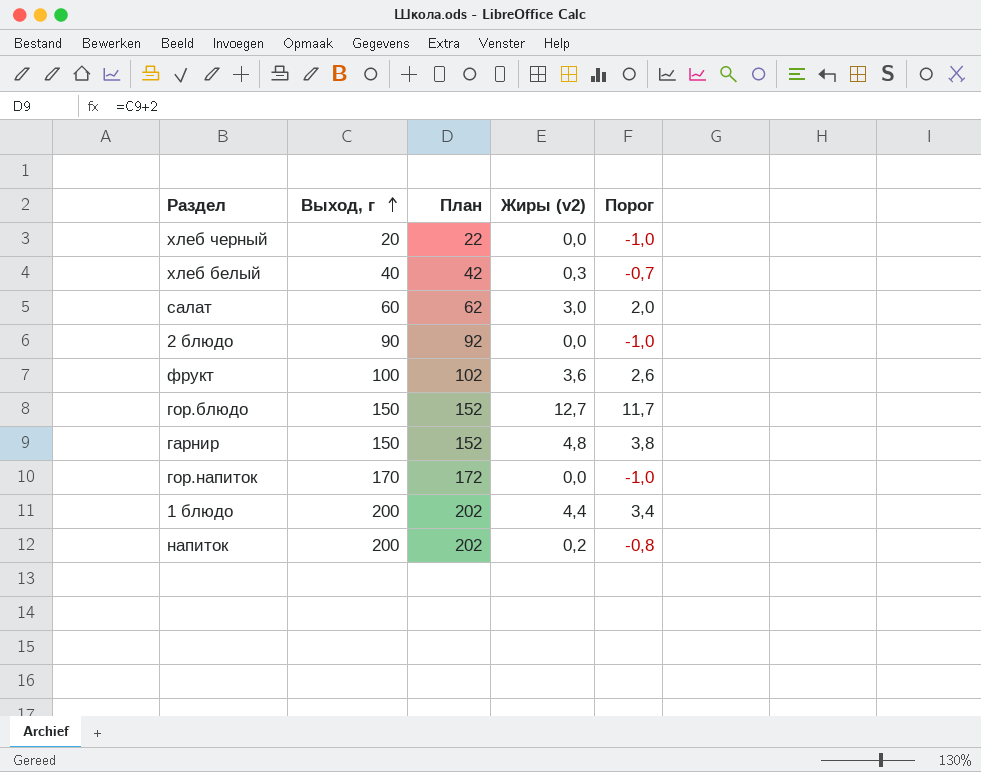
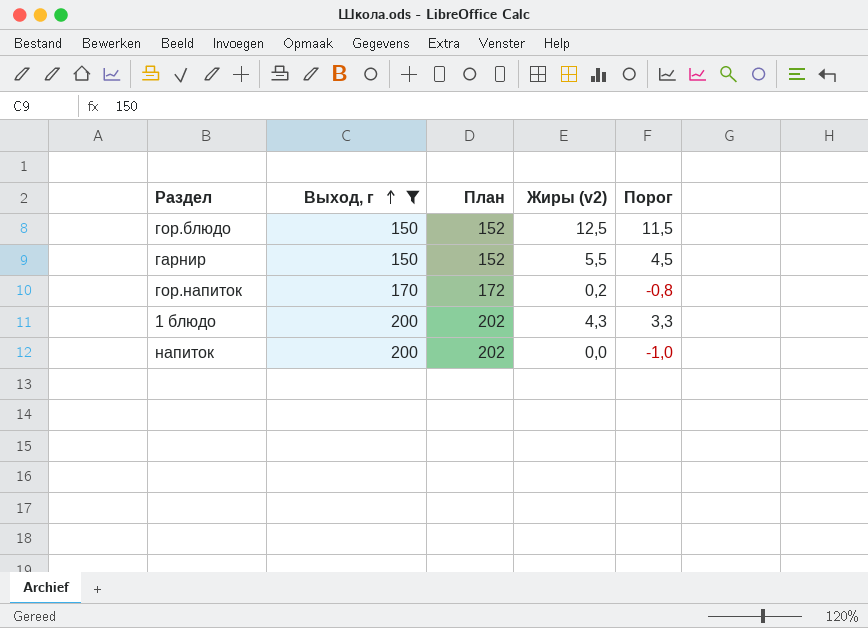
filter: none -> Выход, г >= 150
гор.блюдо | Жиры (v2): 12,7 -> 12,5
гор.блюдо | Порог: 11,7 -> 11,5
гарнир | Жиры (v2): 4,8 -> 5,5
гарнир | Порог: 3,8 -> 4,5
гор.напиток | Жиры (v2): 0,0 -> 0,2
гор.напиток | Порог: -1,0 -> -0,8
1 блюдо | Жиры (v2): 4,4 -> 4,3
1 блюдо | Порог: 3,4 -> 3,3
напиток | Жиры (v2): 0,2 -> 0,0
напиток | Порог: -0,8 -> -1,0

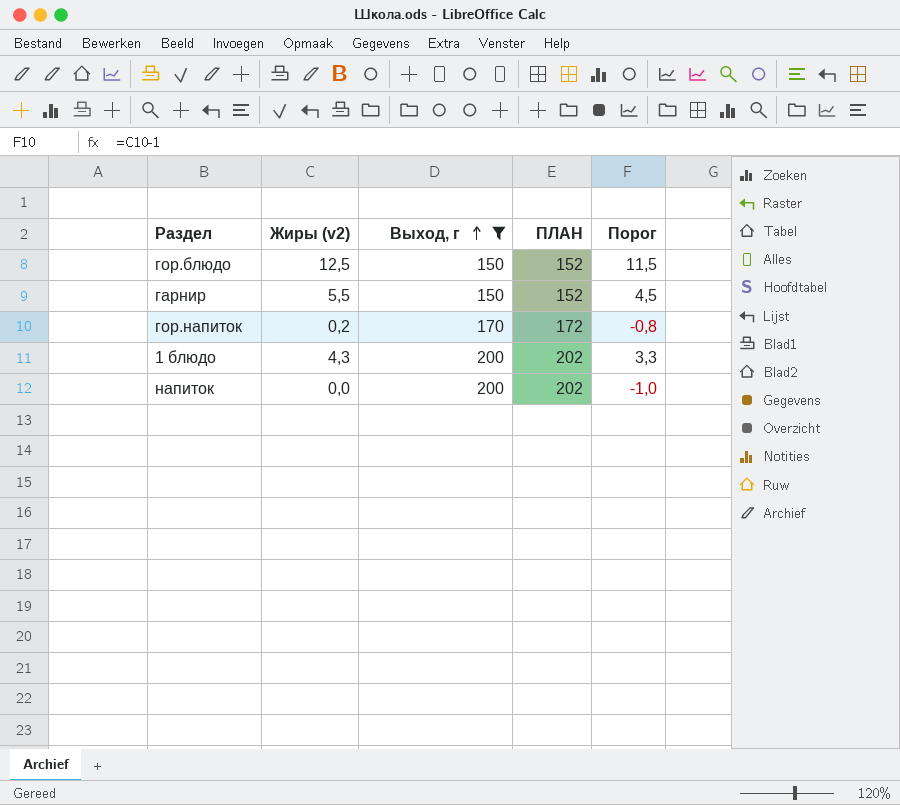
column Жиры (v2) | position: 4 -> 2
column name: План -> ПЛАН

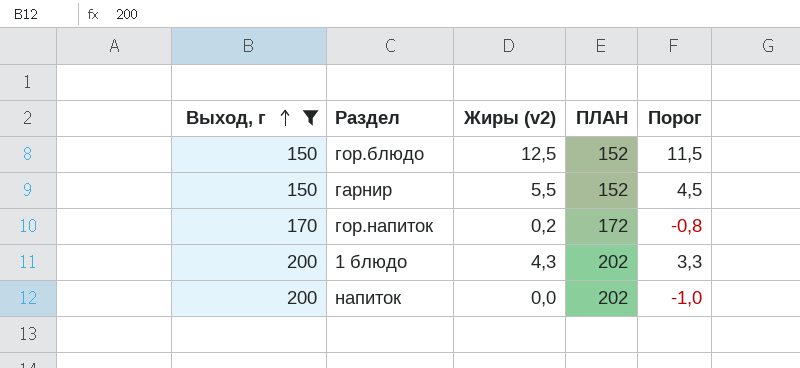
column Выход, г | position: 3 -> 1

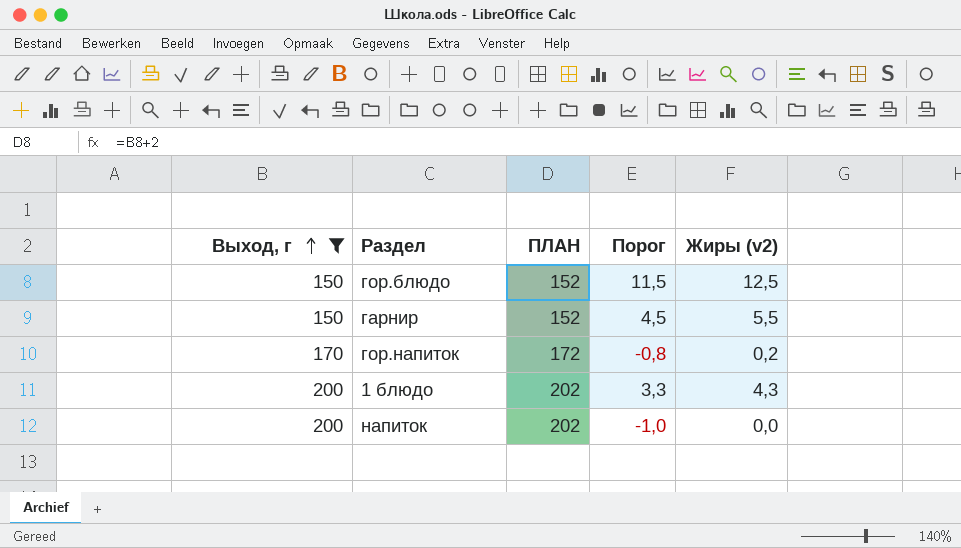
column Жиры (v2) | position: 3 -> 5

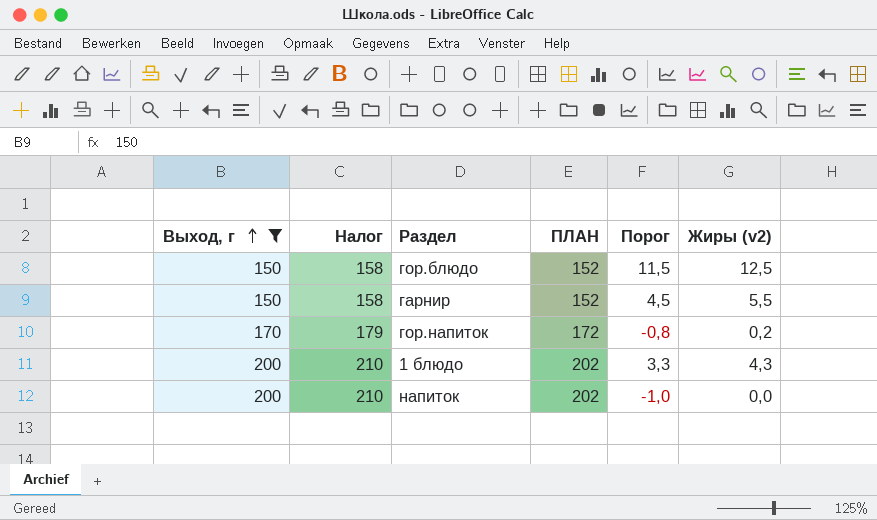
column Налог | formula: none -> [Выход, г] * 1,05

